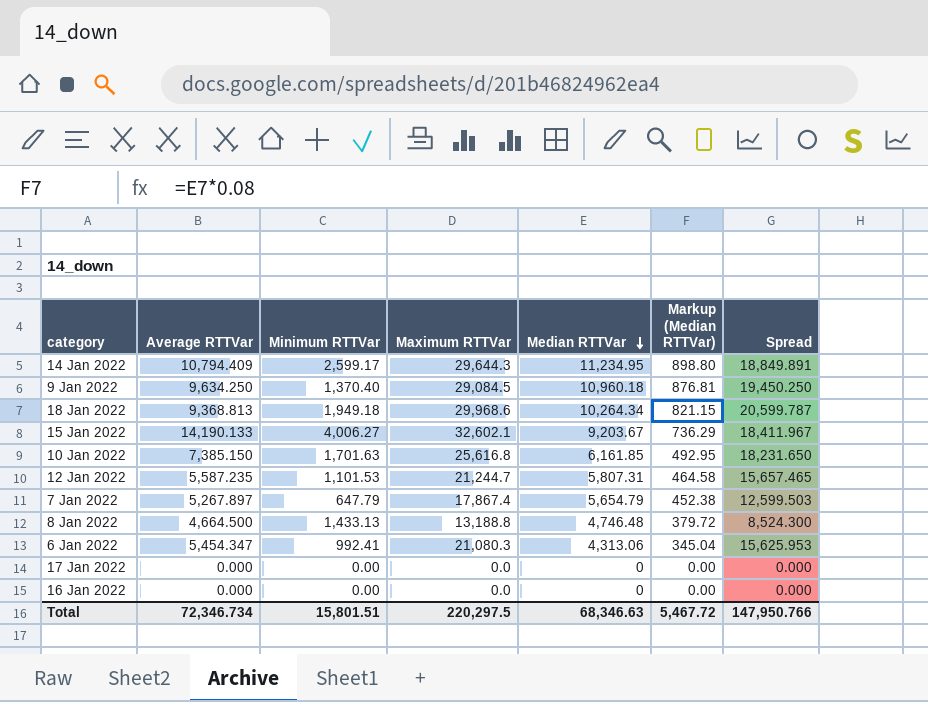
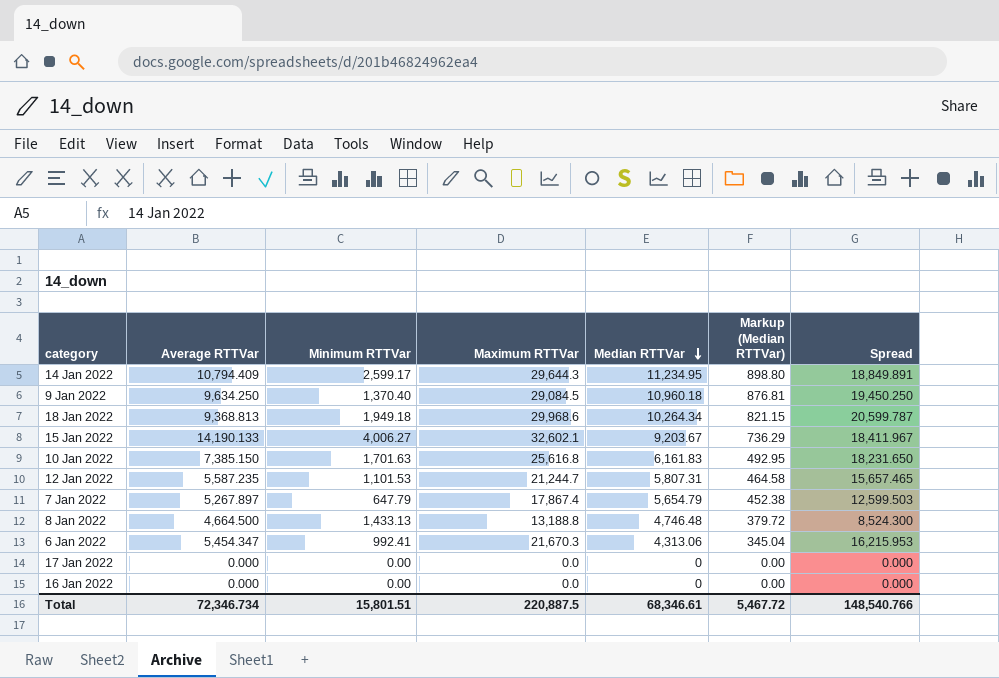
10 Jan 2022 | Median RTTVar: 6,161.85 -> 6,161.83
6 Jan 2022 | Maximum RTTVar: 21,080.3 -> 21,670.3
6 Jan 2022 | Spread: 15,625.953 -> 16,215.953
Total | Maximum RTTVar: 220,297.5 -> 220,887.5
Total | Median RTTVar: 68,346.63 -> 68,346.61
Total | Spread: 147,950.766 -> 148,540.766

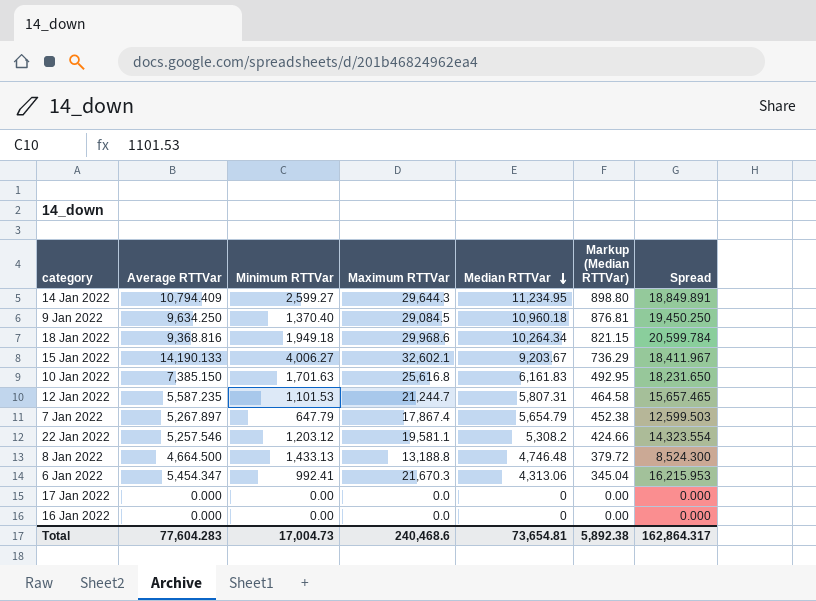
14 Jan 2022 | Minimum RTTVar: 2,599.17 -> 2,599.27
18 Jan 2022 | Average RTTVar: 9,368.813 -> 9,368.816
18 Jan 2022 | Spread: 20,599.787 -> 20,599.784
row 22 Jan 2022: none -> 5,257.546 | 1,203.12 | 19,581.1 | 5,308.2 | 424.66 | 14,323.554
Total | Average RTTVar: 72,346.734 -> 77,604.283
Total | Minimum RTTVar: 15,801.51 -> 17,004.73
Total | Maximum RTTVar: 220,887.5 -> 240,468.6
Total | Median RTTVar: 68,346.61 -> 73,654.81
Total | Markup (Median RTTVar): 5,467.72 -> 5,892.38
Total | Spread: 148,540.766 -> 162,864.317

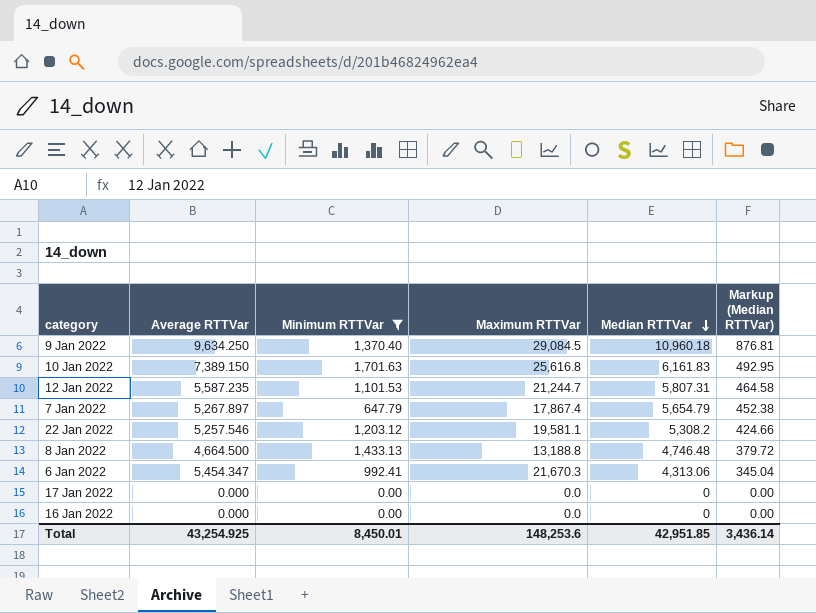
filter: none -> Minimum RTTVar <= 1,701.63
column Spread | formula: [Maximum RTTVar] - [Average RTTVar] -> none
10 Jan 2022 | Average RTTVar: 7,385.150 -> 7,389.150
Total | Average RTTVar: 77,604.283 -> 43,254.925
Total | Minimum RTTVar: 17,004.73 -> 8,450.01
Total | Maximum RTTVar: 240,468.6 -> 148,253.6
Total | Median RTTVar: 73,654.81 -> 42,951.85
Total | Markup (Median RTTVar): 5,892.38 -> 3,436.14

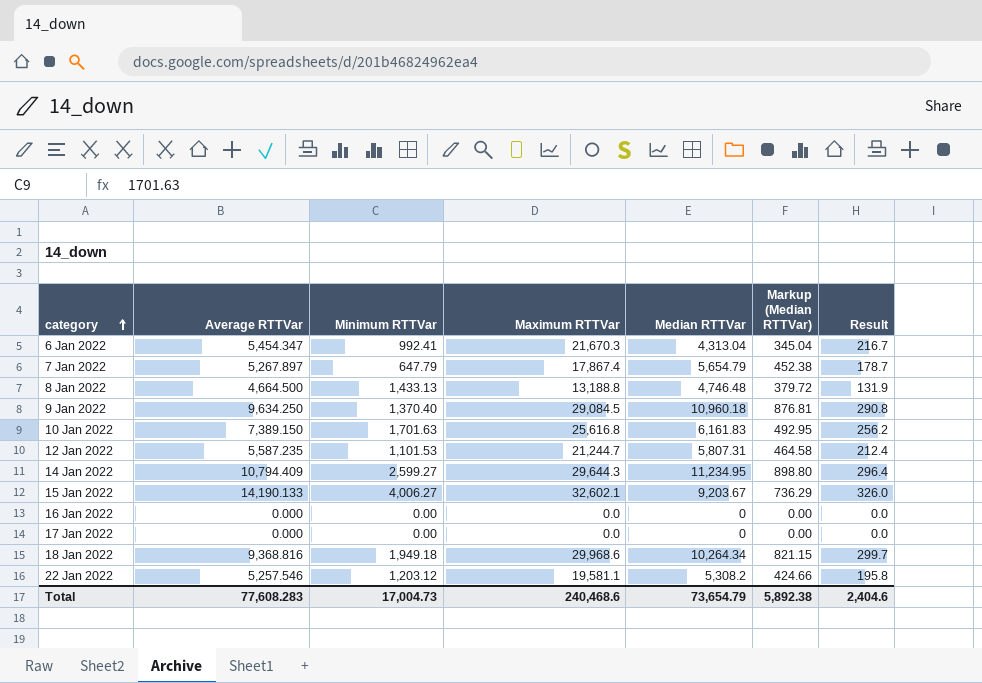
filter: Minimum RTTVar <= 1,701.63 -> none
row order: Median RTTVar descending -> category ascending
column Result | formula: none -> [Maximum RTTVar] * 0.01
6 Jan 2022 | Median RTTVar: 4,313.06 -> 4,313.04
Total | Average RTTVar: 43,254.925 -> 77,608.283
Total | Minimum RTTVar: 8,450.01 -> 17,004.73
Total | Maximum RTTVar: 148,253.6 -> 240,468.6
Total | Median RTTVar: 42,951.85 -> 73,654.79
Total | Markup (Median RTTVar): 3,436.14 -> 5,892.38

